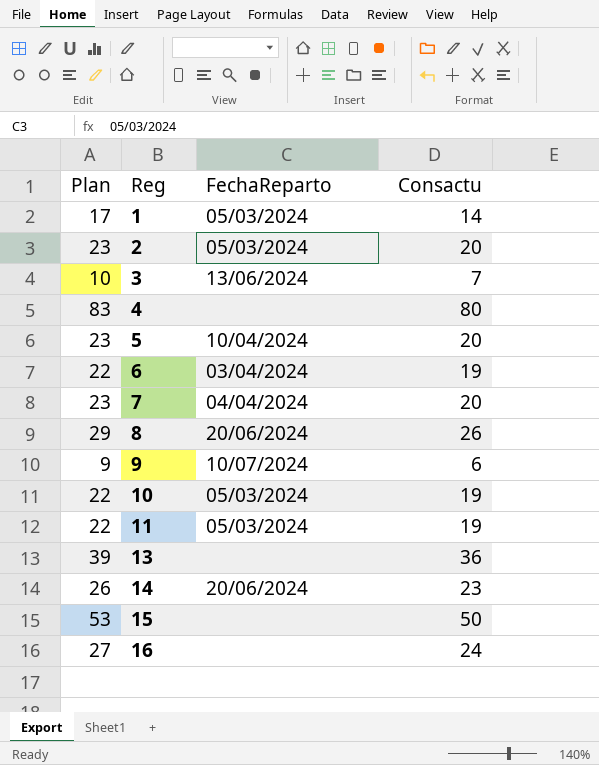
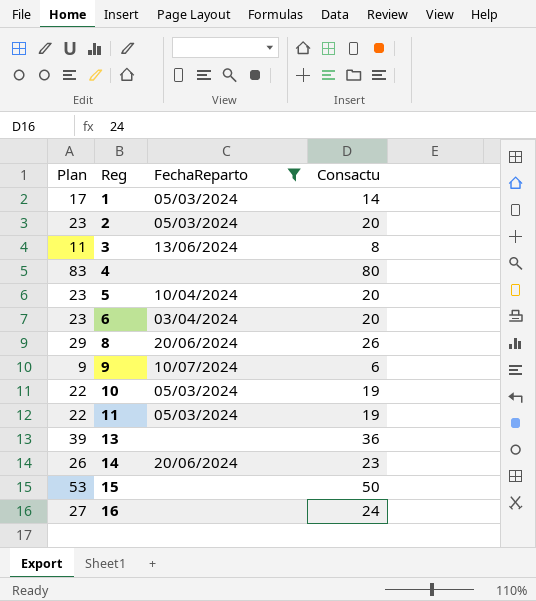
filter: none -> FechaReparto != 04/04/2024
3 | Plan: 10 -> 11
3 | Consactu: 7 -> 8
6 | Plan: 22 -> 23
6 | Consactu: 19 -> 20

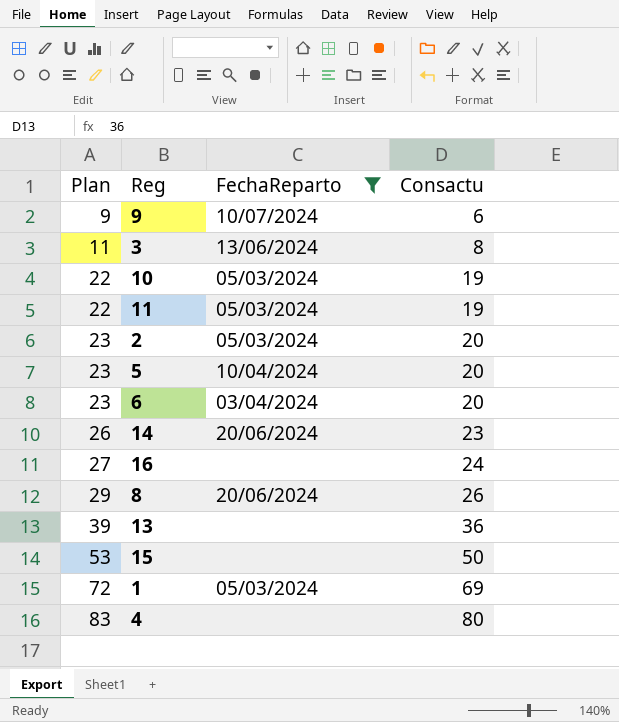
row order: Reg ascending -> Plan ascending
1 | Plan: 17 -> 72
1 | Consactu: 14 -> 69

